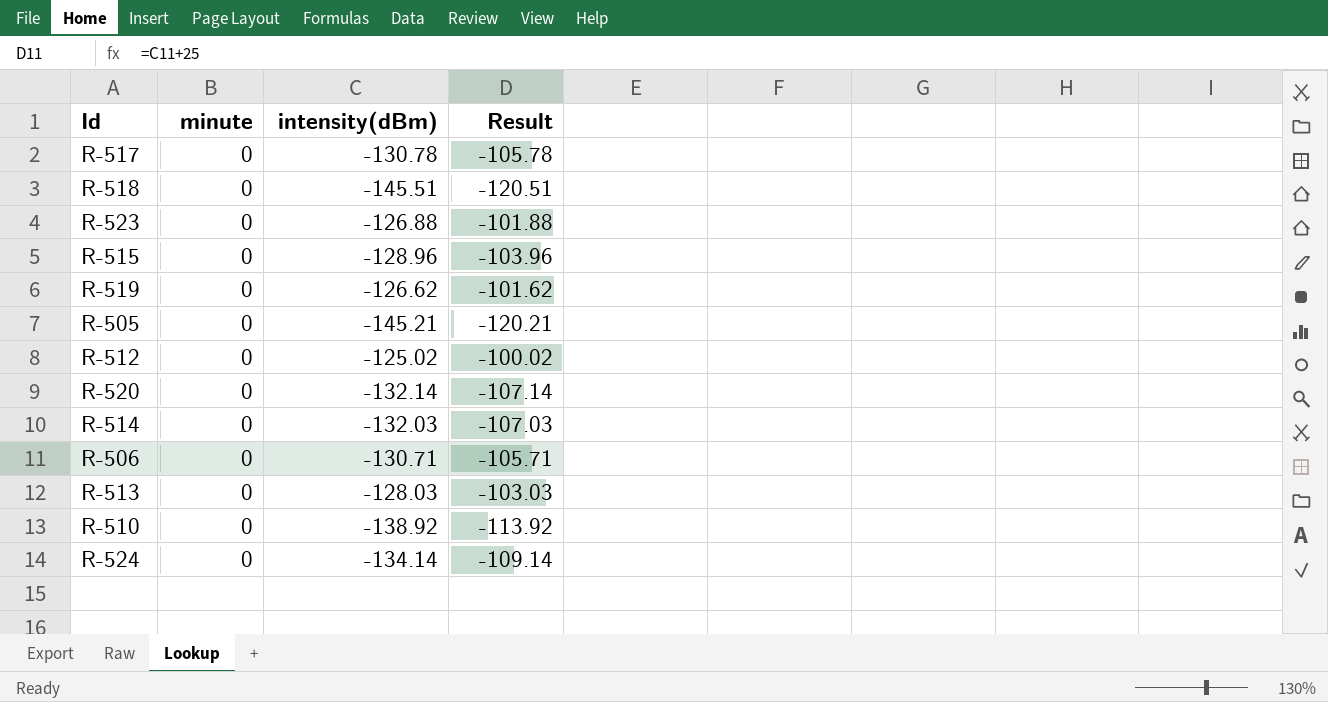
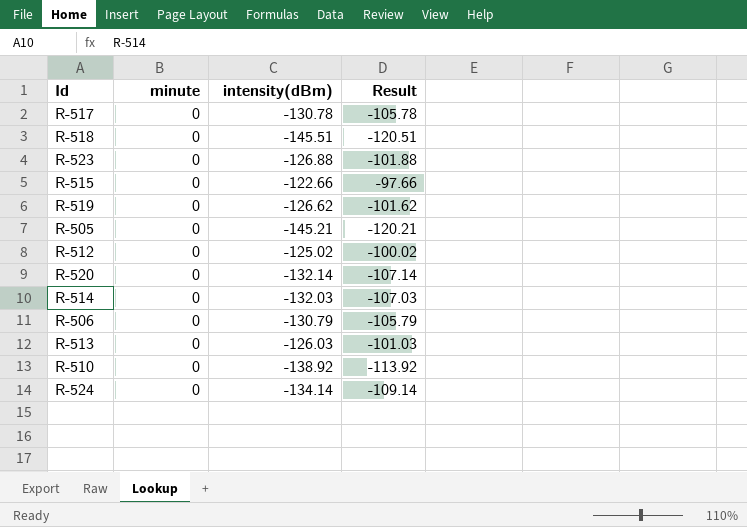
R-515 | intensity(dBm): -128.96 -> -122.66
R-515 | Result: -103.96 -> -97.66
R-506 | intensity(dBm): -130.71 -> -130.79
R-506 | Result: -105.71 -> -105.79
R-513 | intensity(dBm): -128.03 -> -126.03
R-513 | Result: -103.03 -> -101.03

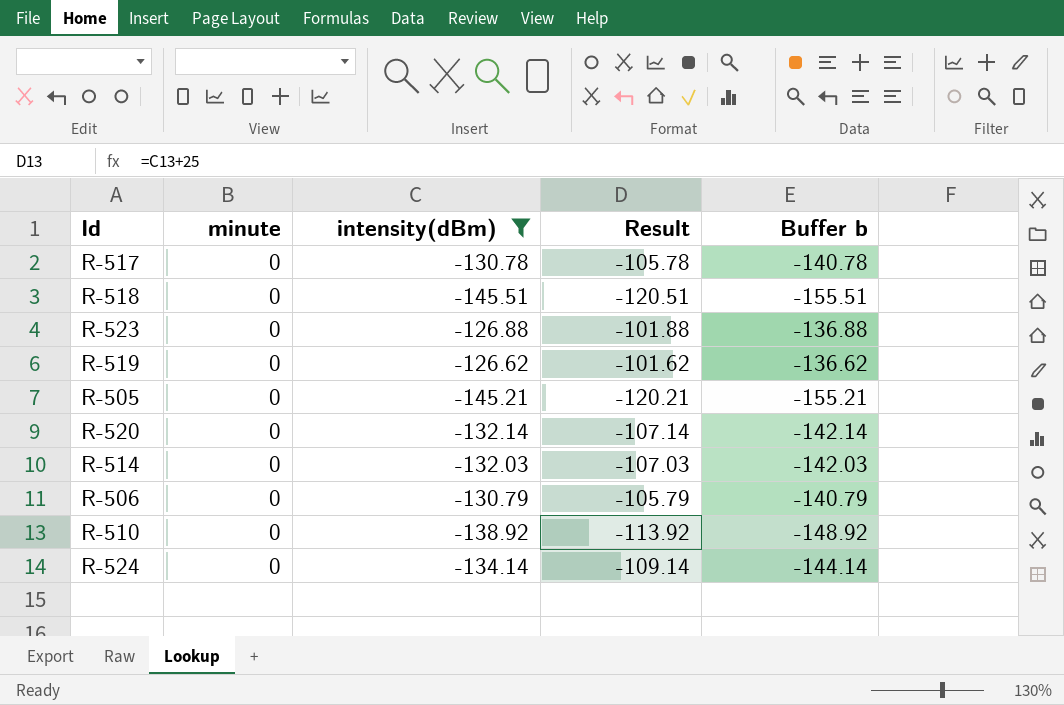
filter: none -> intensity(dBm) <= -126.62
column Buffer b | formula: none -> [intensity(dBm)] - 10

